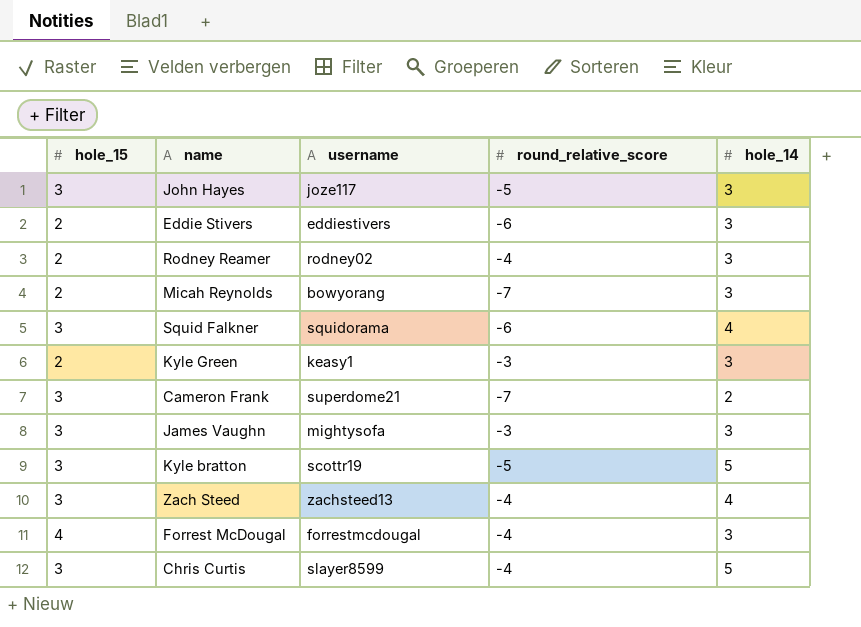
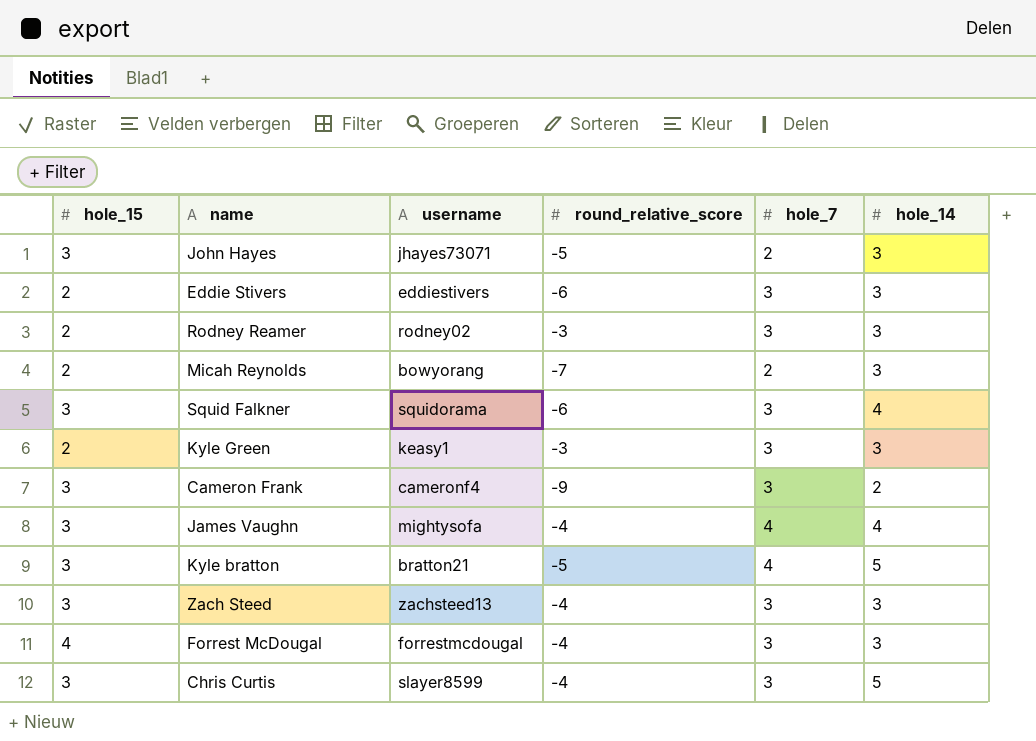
column hole_7 | position: none -> 5
John Hayes | username: joze117 -> jhayes73071
Rodney Reamer | round_relative_score: -4 -> -3
Cameron Frank | username: superdome21 -> cameronf4
Cameron Frank | round_relative_score: -7 -> -9
James Vaughn | round_relative_score: -3 -> -4
James Vaughn | hole_14: 3 -> 4
Kyle bratton | username: scottr19 -> bratton21
Zach Steed | hole_14: 4 -> 3

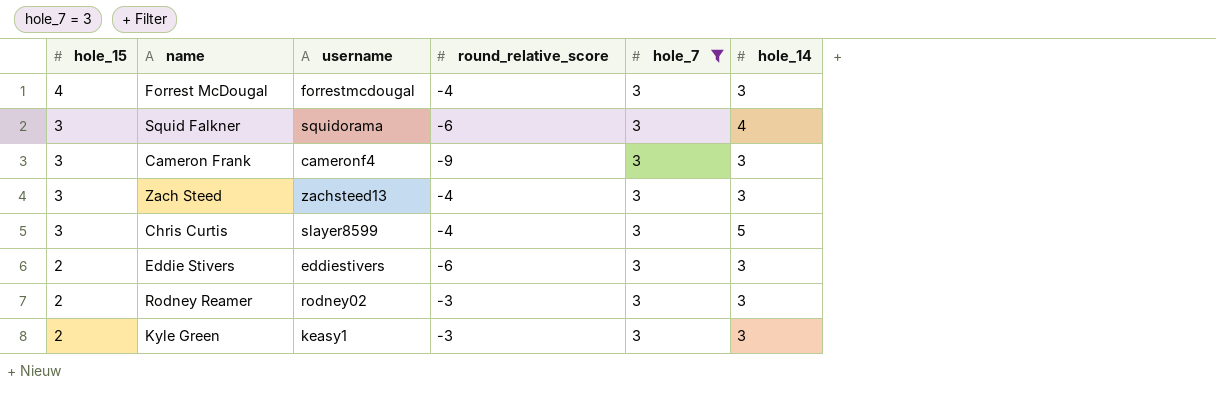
filter: none -> hole_7 = 3
row order: none -> hole_15 descending
Cameron Frank | hole_14: 2 -> 3

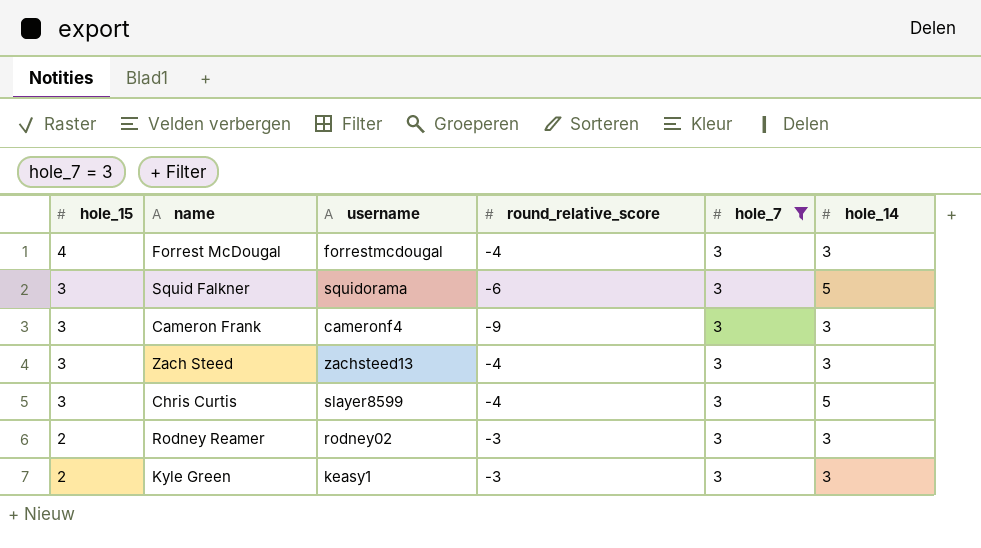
row Eddie Stivers: 2 | eddiestivers | -6 | 3 | 3 -> none
Squid Falkner | hole_14: 4 -> 5

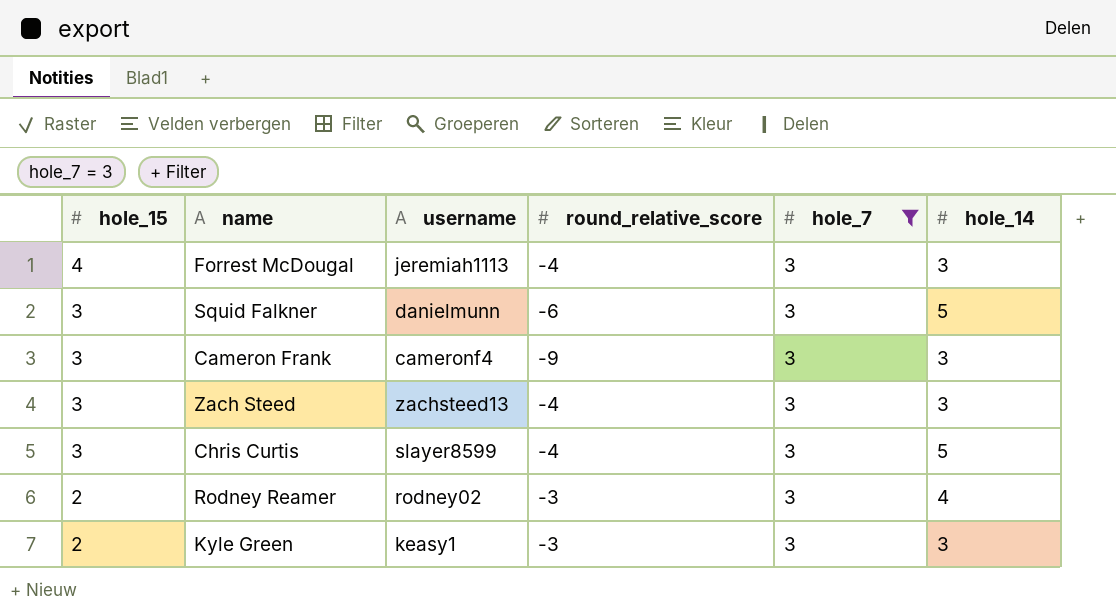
Forrest McDougal | username: forrestmcdougal -> jeremiah1113
Squid Falkner | username: squidorama -> danielmunn
Rodney Reamer | hole_14: 3 -> 4

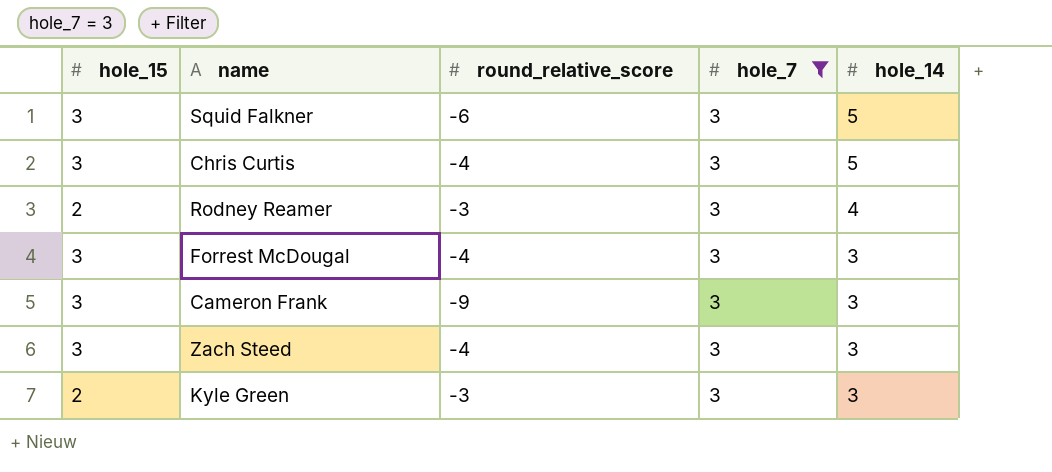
row order: hole_15 descending -> hole_14 descending
column username | position: 3 -> none
Forrest McDougal | hole_15: 4 -> 3

